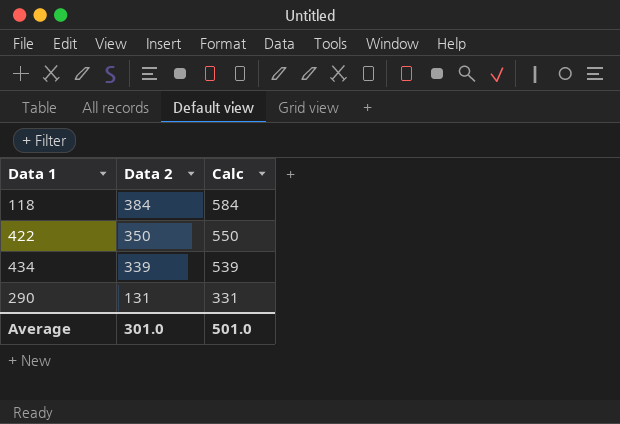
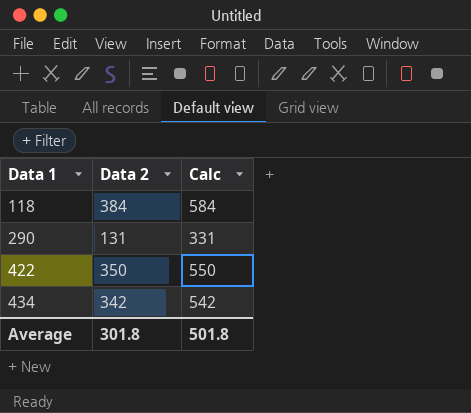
row order: Data 2 descending -> Data 1 ascending
434 | Data 2: 339 -> 342
434 | Calc: 539 -> 542
Average | Data 2: 301.0 -> 301.8
Average | Calc: 501.0 -> 501.8

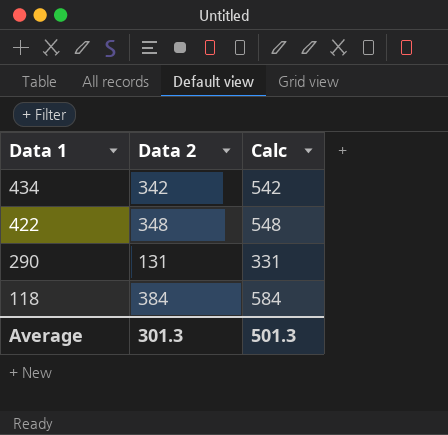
row order: Data 1 ascending -> Data 1 descending
422 | Data 2: 350 -> 348
422 | Calc: 550 -> 548
Average | Data 2: 301.8 -> 301.3
Average | Calc: 501.8 -> 501.3

